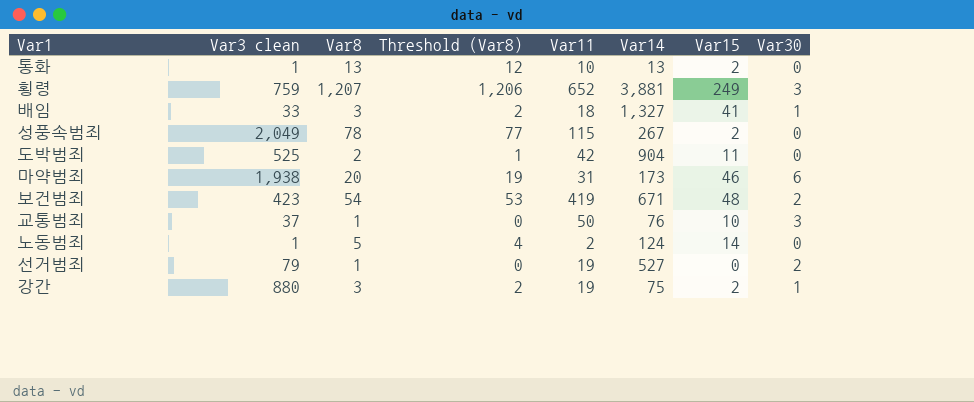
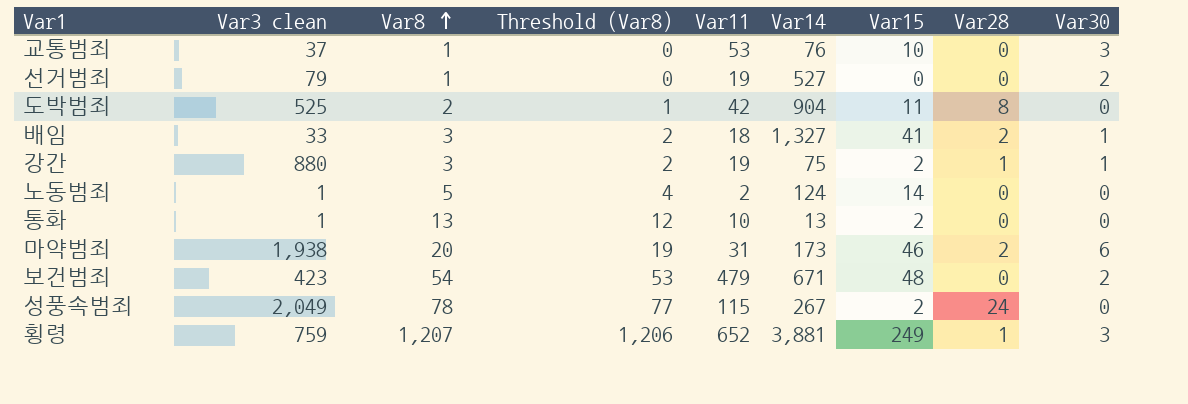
row order: none -> Var8 ascending
column Var28 | position: none -> 8
교통범죄 | Var11: 50 -> 53
보건범죄 | Var11: 419 -> 479

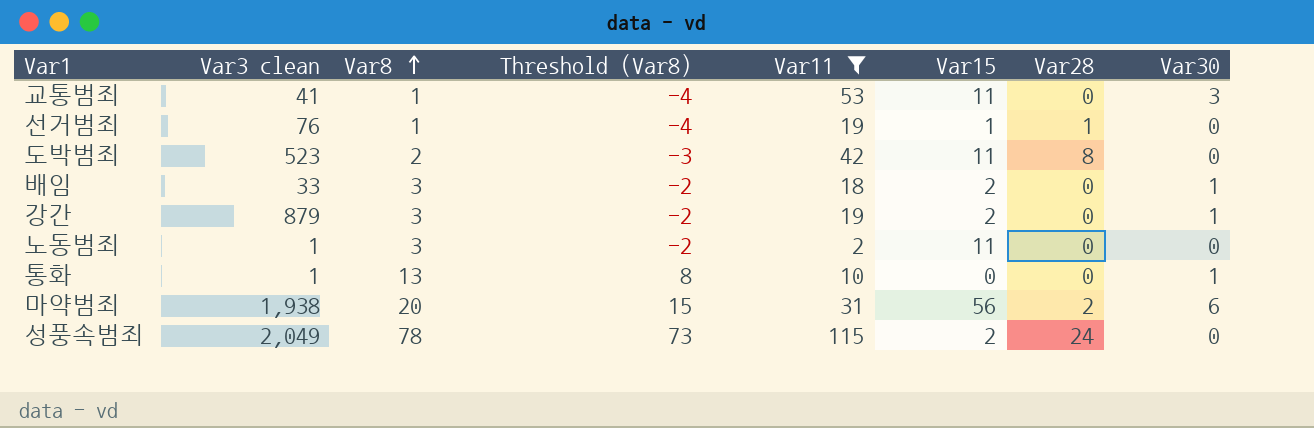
filter: none -> Var11 <= 115
column Var14 | position: 6 -> none
column Threshold (Var8) | formula: [Var8] - 1 -> [Var8] - 5
교통범죄 | Var3 clean: 37 -> 41
교통범죄 | Var15: 10 -> 11
선거범죄 | Var3 clean: 79 -> 76
선거범죄 | Var15: 0 -> 1
선거범죄 | Var28: 0 -> 1
선거범죄 | Var30: 2 -> 0
도박범죄 | Var3 clean: 525 -> 523
배임 | Var15: 41 -> 2
배임 | Var28: 2 -> 0
강간 | Var3 clean: 880 -> 879
강간 | Var28: 1 -> 0
노동범죄 | Var8: 5 -> 3
노동범죄 | Var15: 14 -> 11
통화 | Var15: 2 -> 0
통화 | Var30: 0 -> 1
마약범죄 | Var15: 46 -> 56

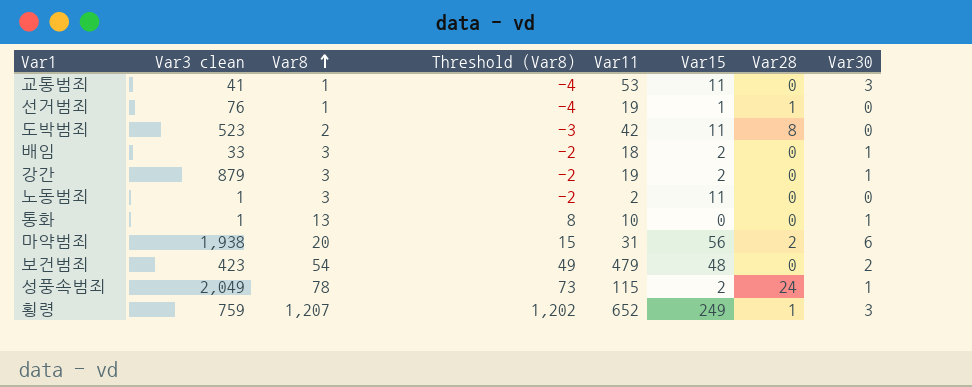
filter: Var11 <= 115 -> none
성풍속범죄 | Var30: 0 -> 1

